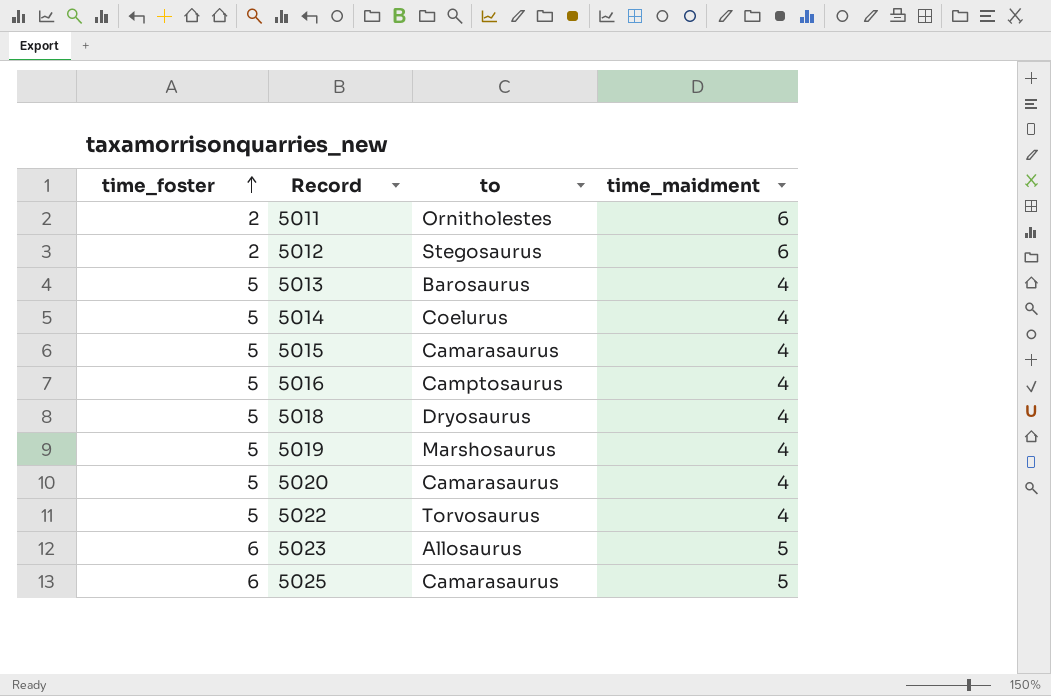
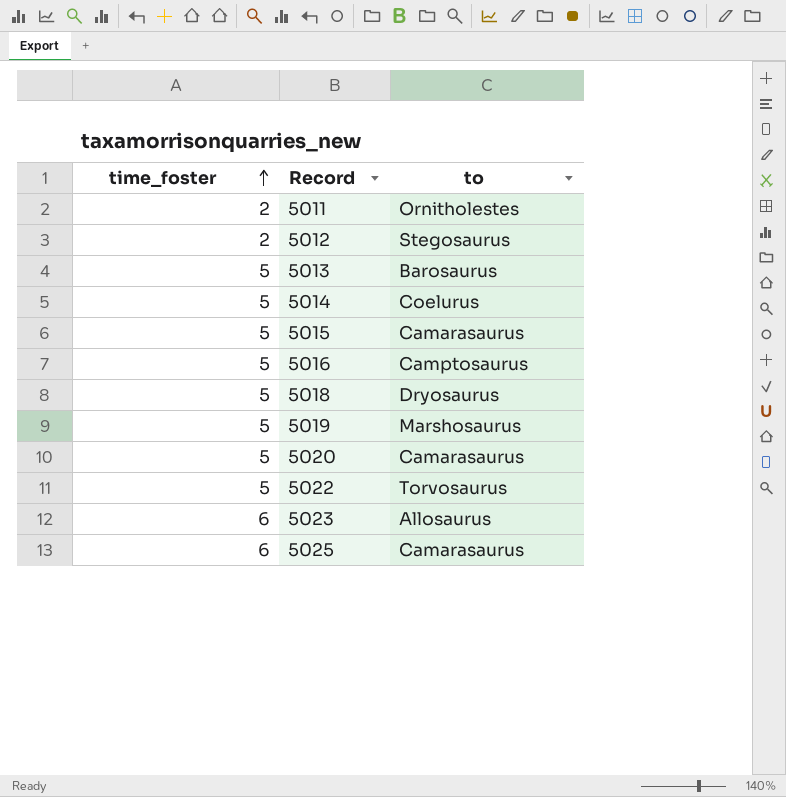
column time_maidment | position: 4 -> none

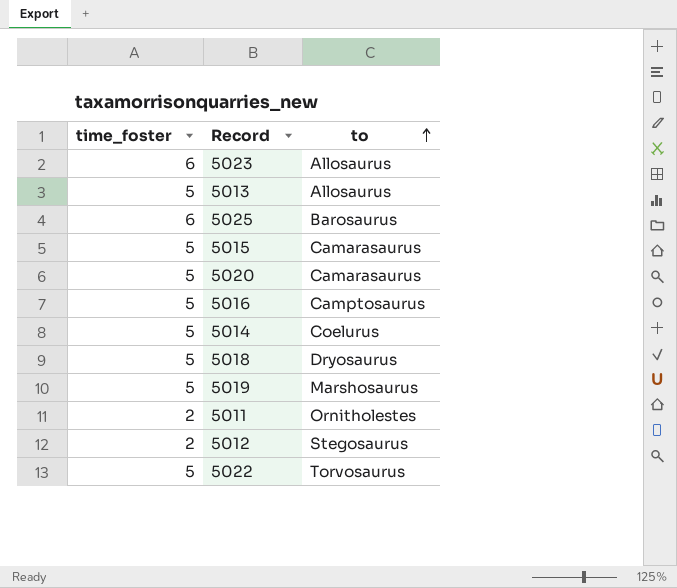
row order: time_foster ascending -> to ascending
5013 | to: Barosaurus -> Allosaurus
5025 | to: Camarasaurus -> Barosaurus

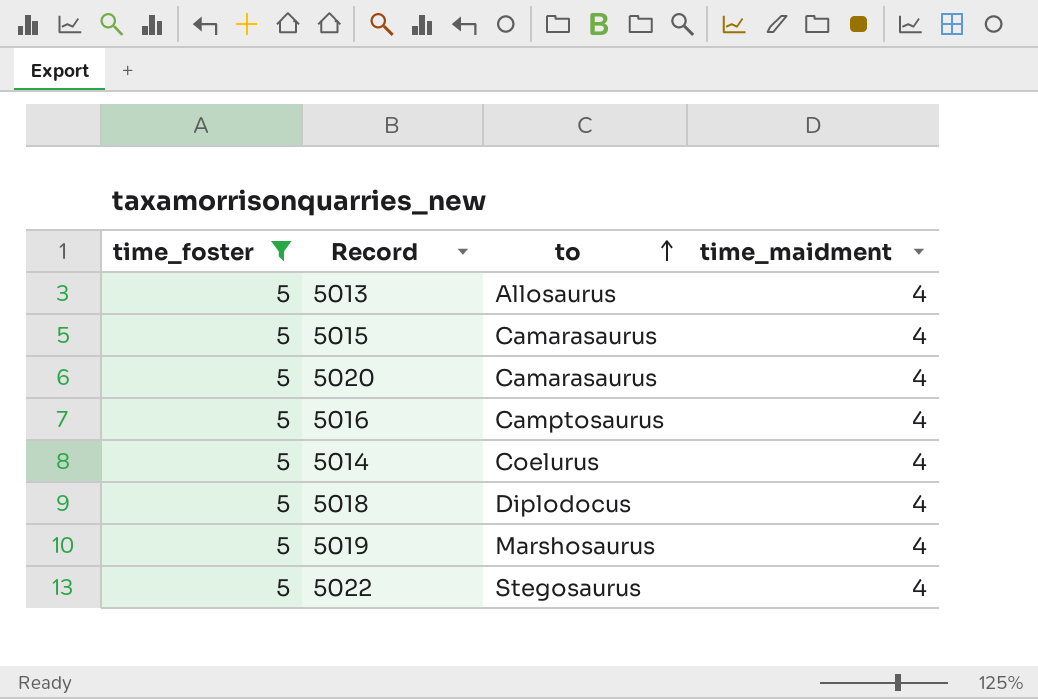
filter: none -> time_foster = 5
column time_maidment | position: none -> 4
5018 | to: Dryosaurus -> Diplodocus
5022 | to: Torvosaurus -> Stegosaurus

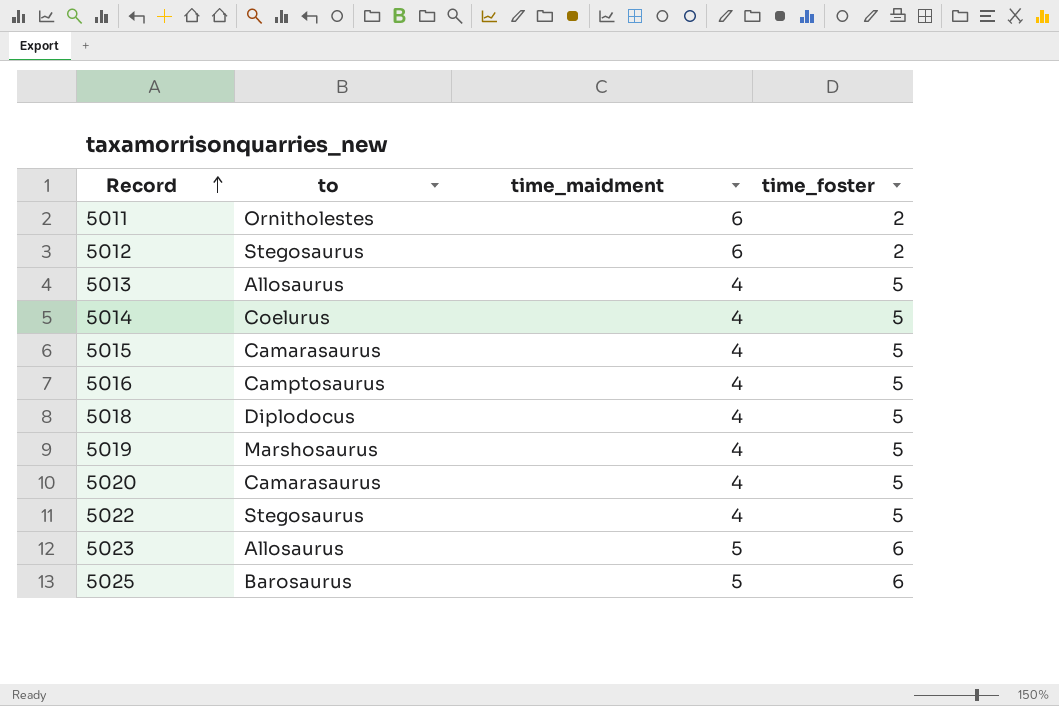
filter: time_foster = 5 -> none
row order: to ascending -> Record ascending
column time_foster | position: 1 -> 4

